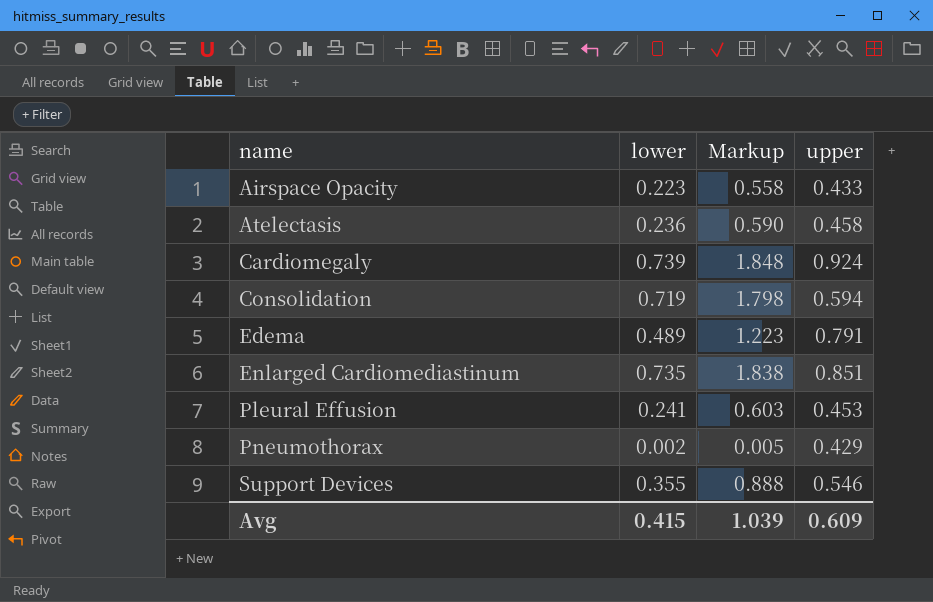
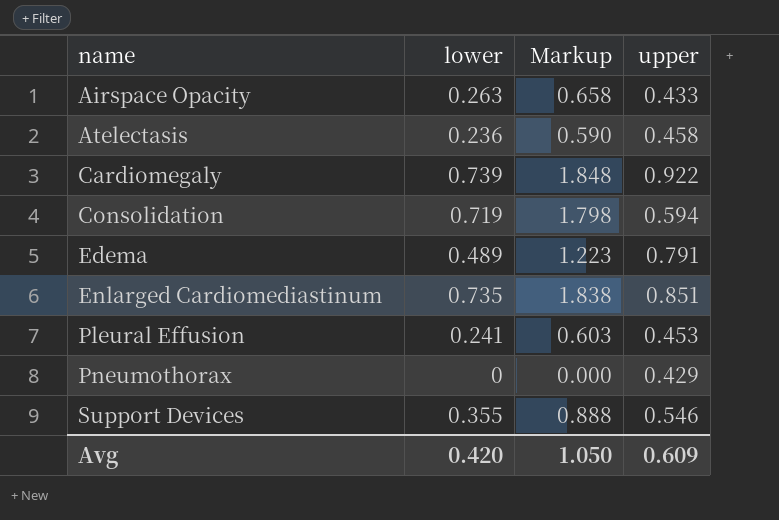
Airspace Opacity | lower: 0.223 -> 0.263
Airspace Opacity | Markup: 0.558 -> 0.658
Cardiomegaly | upper: 0.924 -> 0.922
Pneumothorax | lower: 0.002 -> 0
Pneumothorax | Markup: 0.005 -> 0.000
Avg | lower: 0.415 -> 0.420
Avg | Markup: 1.039 -> 1.050

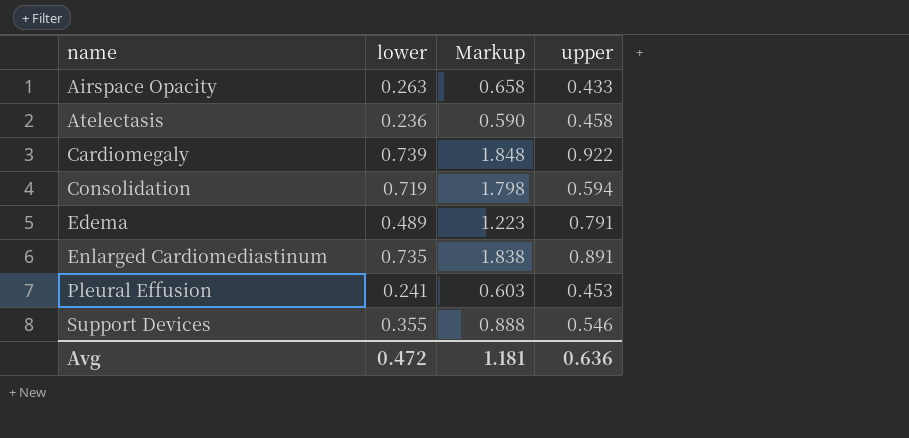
row Pneumothorax: 0 | 0.000 | 0.429 -> none
Enlarged Cardiomediastinum | upper: 0.851 -> 0.891
Avg | lower: 0.420 -> 0.472
Avg | Markup: 1.050 -> 1.181
Avg | upper: 0.609 -> 0.636

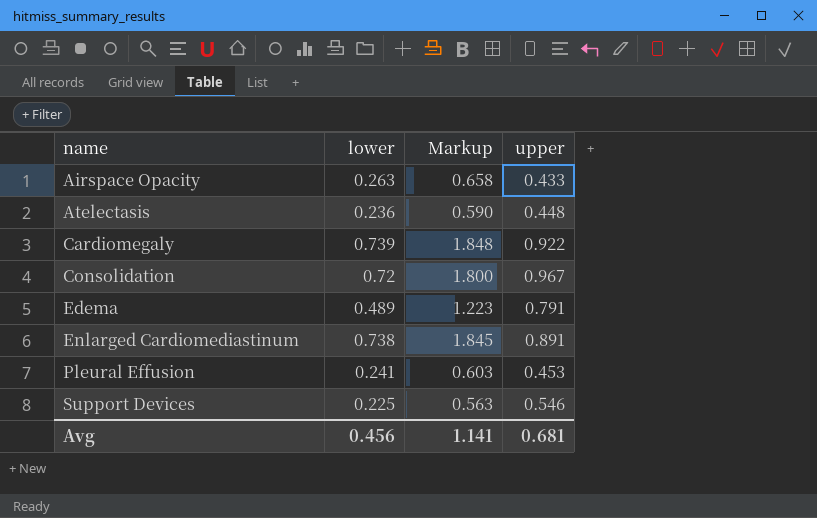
Atelectasis | upper: 0.458 -> 0.448
Consolidation | lower: 0.719 -> 0.72
Consolidation | Markup: 1.798 -> 1.800
Consolidation | upper: 0.594 -> 0.967
Enlarged Cardiomediastinum | lower: 0.735 -> 0.738
Enlarged Cardiomediastinum | Markup: 1.838 -> 1.845
Support Devices | lower: 0.355 -> 0.225
Support Devices | Markup: 0.888 -> 0.563
Avg | lower: 0.472 -> 0.456
Avg | Markup: 1.181 -> 1.141
Avg | upper: 0.636 -> 0.681

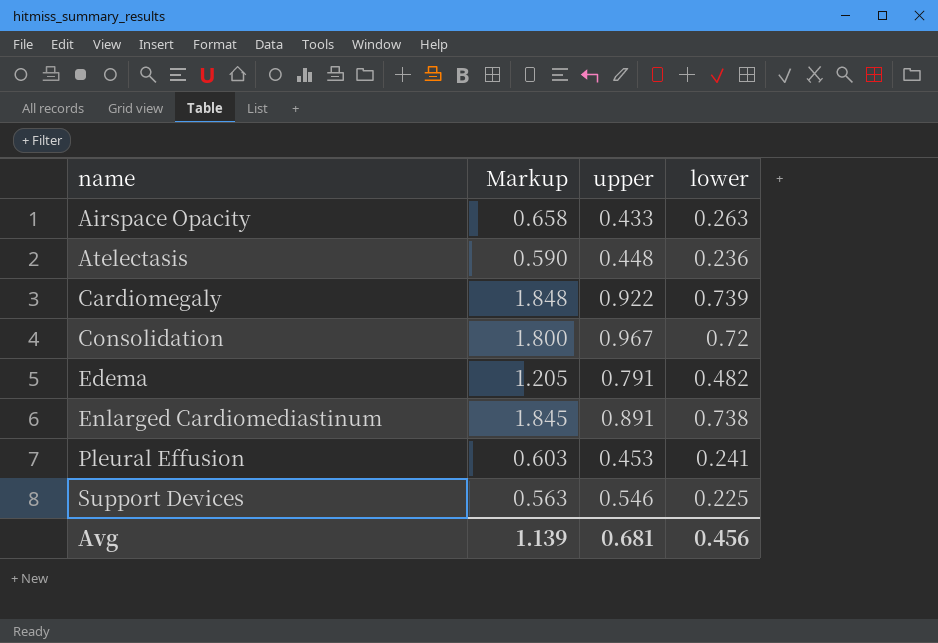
column lower | position: 2 -> 4
Edema | Markup: 1.223 -> 1.205
Edema | lower: 0.489 -> 0.482
Avg | Markup: 1.141 -> 1.139

